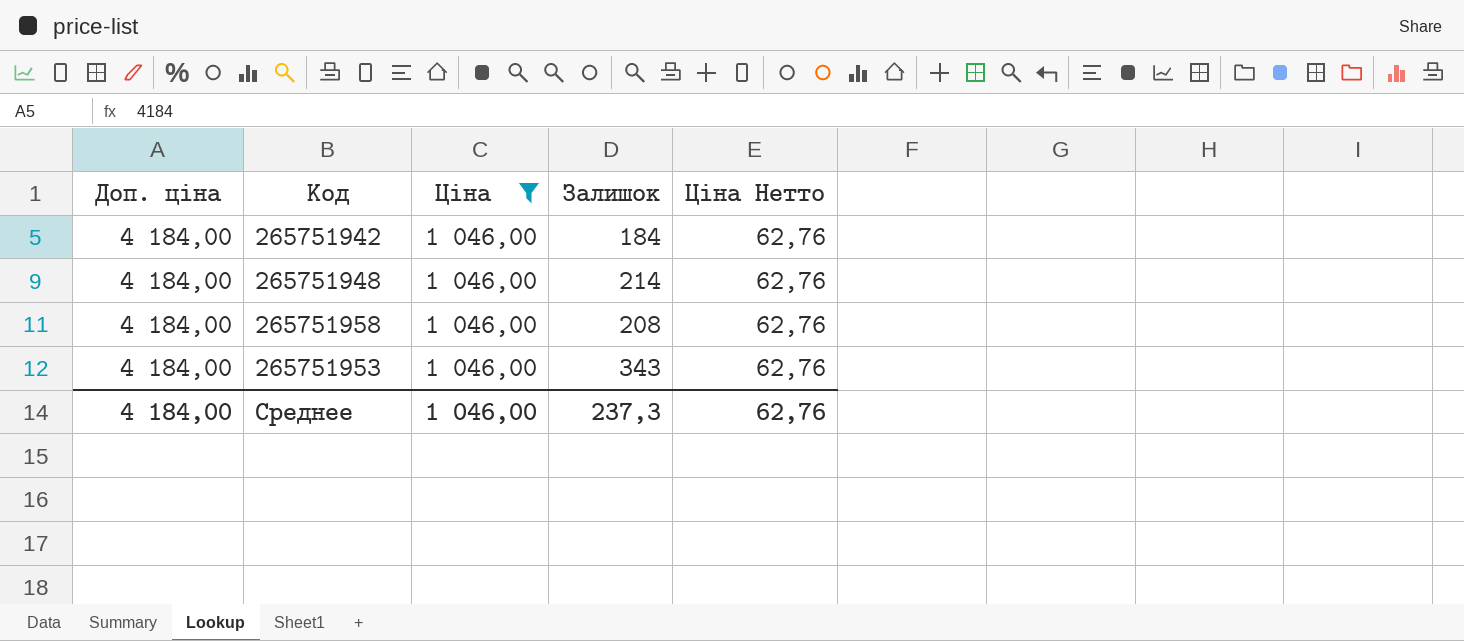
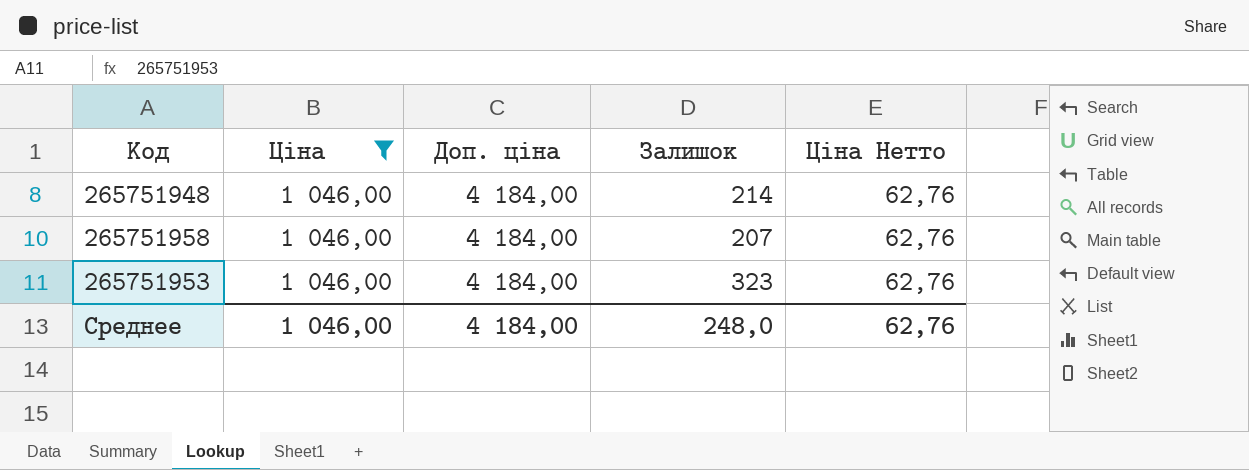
column Доп. ціна | position: 1 -> 3
row 265751942: 4 184,00 | 1 046,00 | 184 | 62,76 -> none
265751958 | Залишок: 208 -> 207
265751953 | Залишок: 343 -> 323
Среднее | Залишок: 237,3 -> 248,0

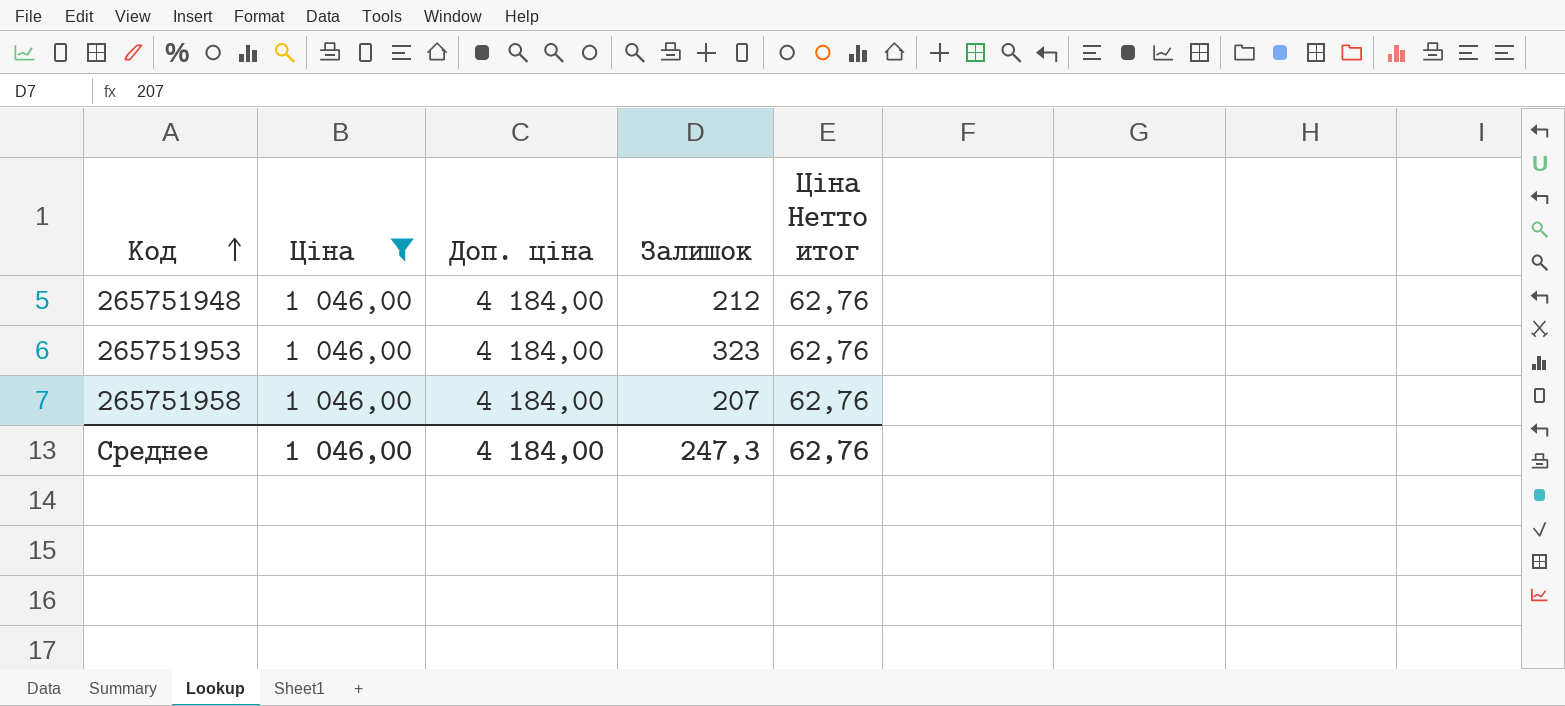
row order: none -> Код ascending
column name: Ціна Нетто -> Ціна Нетто итог
265751948 | Залишок: 214 -> 212
Среднее | Залишок: 248,0 -> 247,3

